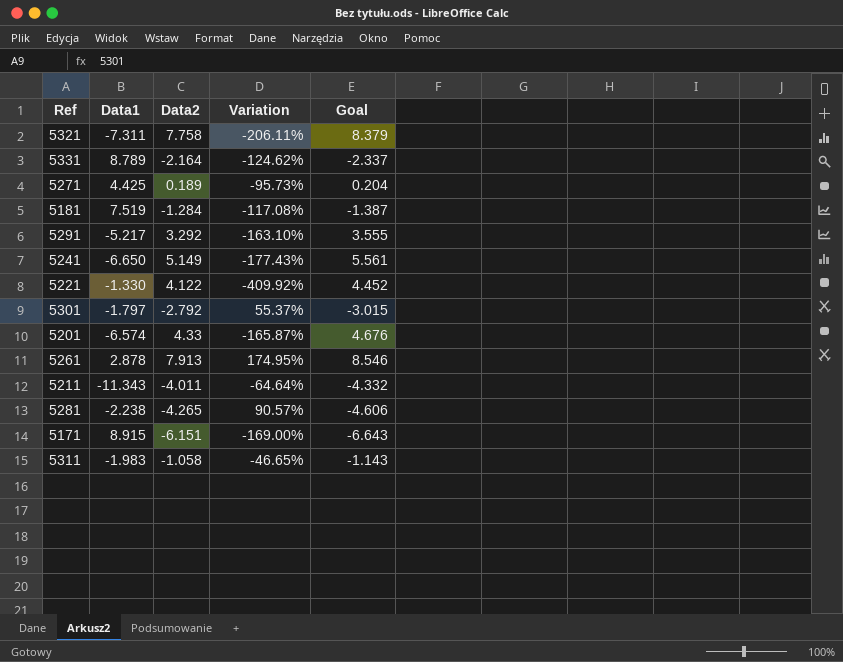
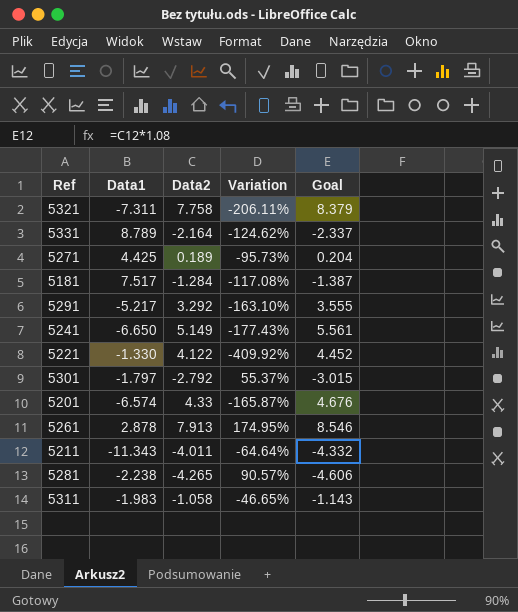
row 5171: 8.915 | -6.151 | -169.00% | -6.643 -> none
5181 | Data1: 7.519 -> 7.517

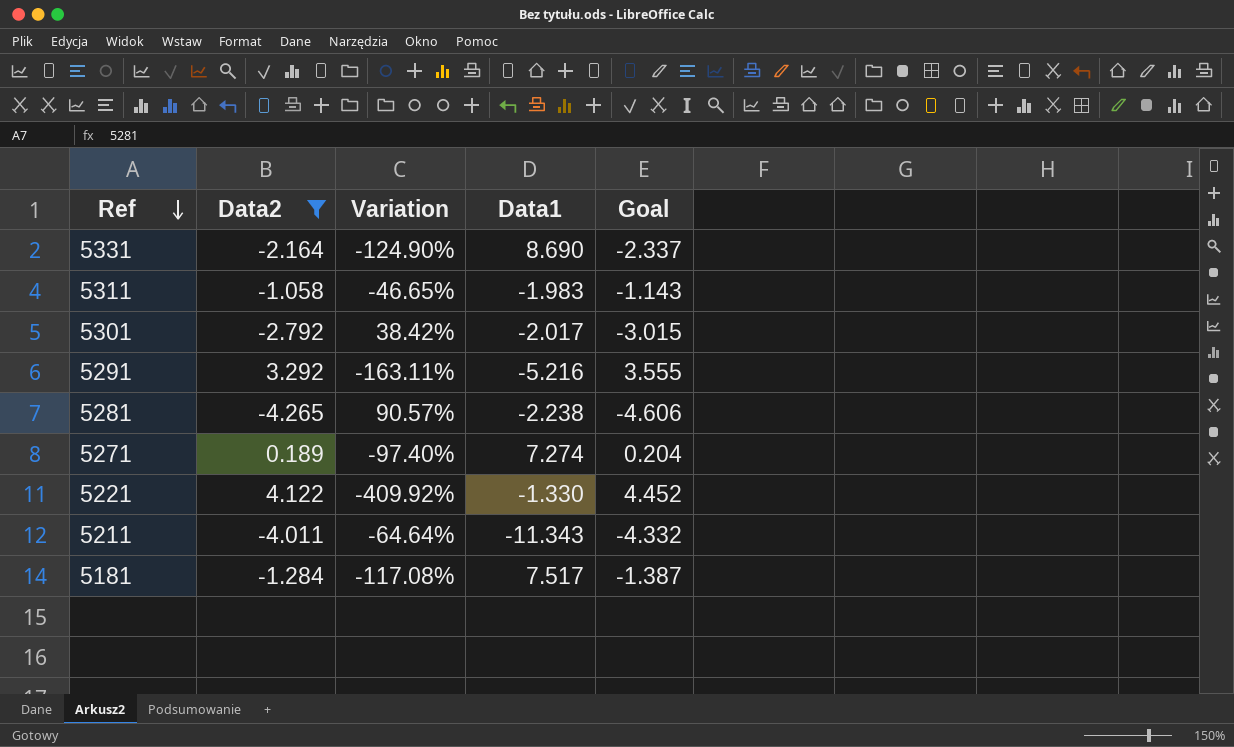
filter: none -> Data2 <= 4.122
row order: none -> Ref descending
column Data1 | position: 2 -> 4
5331 | Variation: -124.62% -> -124.90%
5331 | Data1: 8.789 -> 8.690
5301 | Variation: 55.37% -> 38.42%
5301 | Data1: -1.797 -> -2.017
5291 | Variation: -163.10% -> -163.11%
5291 | Data1: -5.217 -> -5.216
5271 | Variation: -95.73% -> -97.40%
5271 | Data1: 4.425 -> 7.274

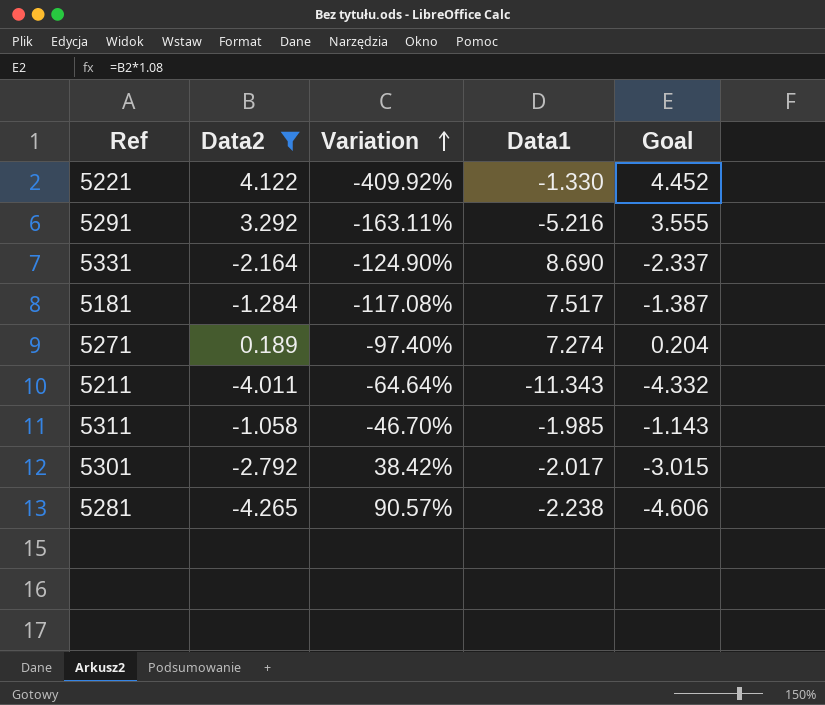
row order: Ref descending -> Variation ascending
5311 | Variation: -46.65% -> -46.70%
5311 | Data1: -1.983 -> -1.985

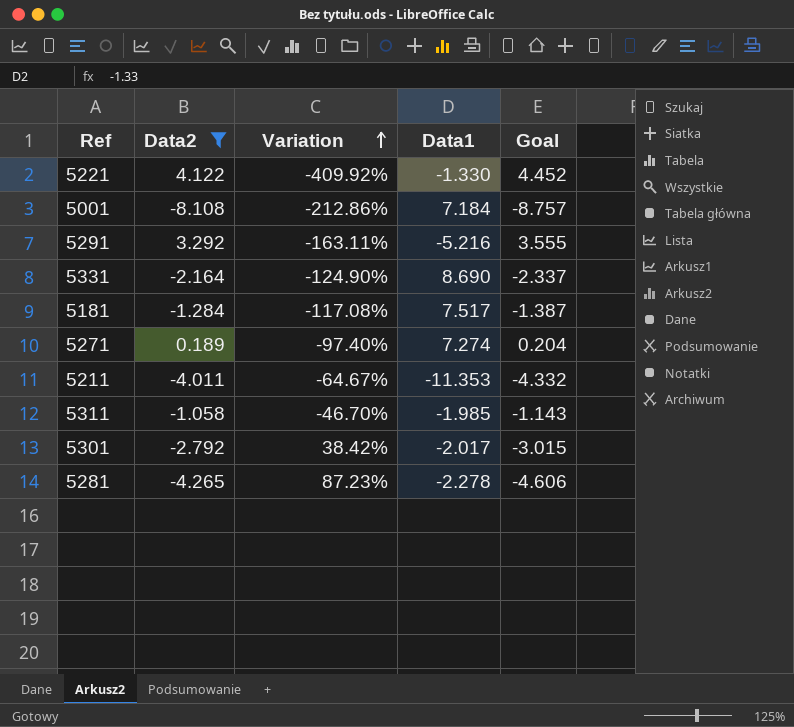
row 5001: none -> -8.108 | -212.86% | 7.184 | -8.757
5211 | Variation: -64.64% -> -64.67%
5211 | Data1: -11.343 -> -11.353
5281 | Variation: 90.57% -> 87.23%
5281 | Data1: -2.238 -> -2.278

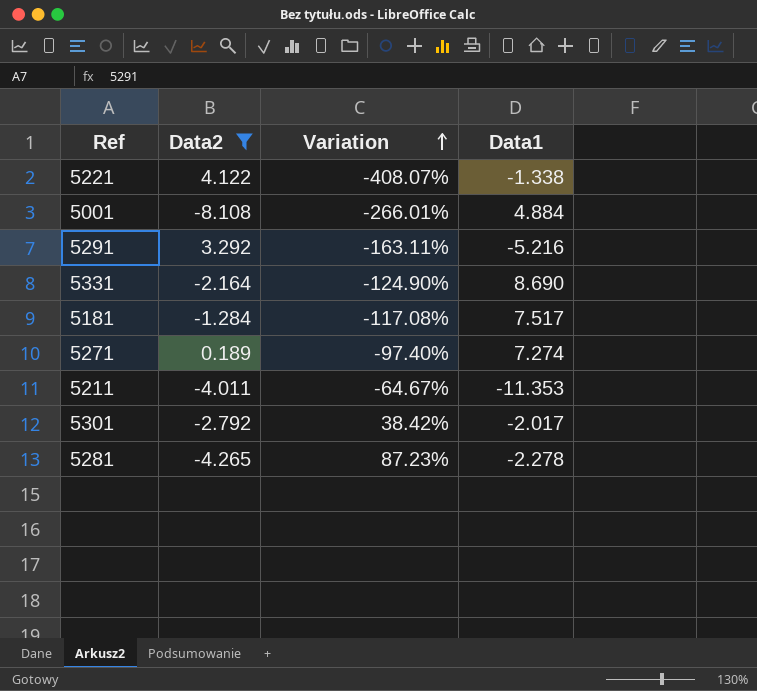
column Goal | formula: [Data2] * 1.08 -> none
row 5311: -1.058 | -46.70% | -1.985 | -1.143 -> none
5221 | Variation: -409.92% -> -408.07%
5221 | Data1: -1.330 -> -1.338
5001 | Variation: -212.86% -> -266.01%
5001 | Data1: 7.184 -> 4.884

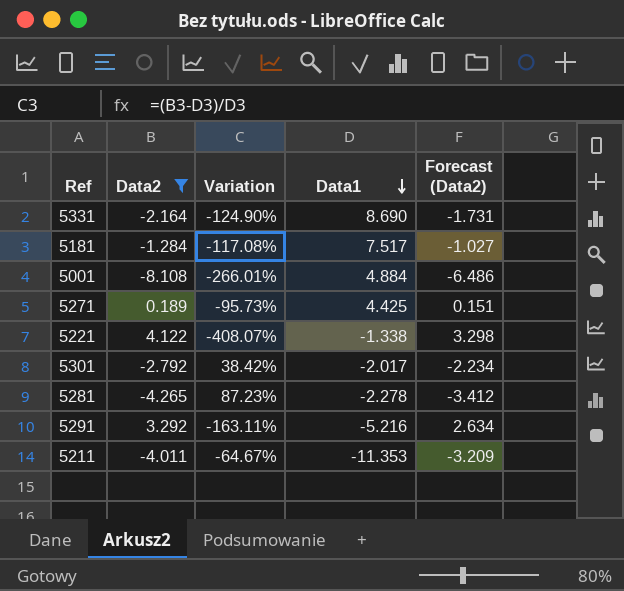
row order: Variation ascending -> Data1 descending
column Forecast (Data2) | formula: none -> [Data2] * 0.8
5271 | Variation: -97.40% -> -95.73%
5271 | Data1: 7.274 -> 4.425

